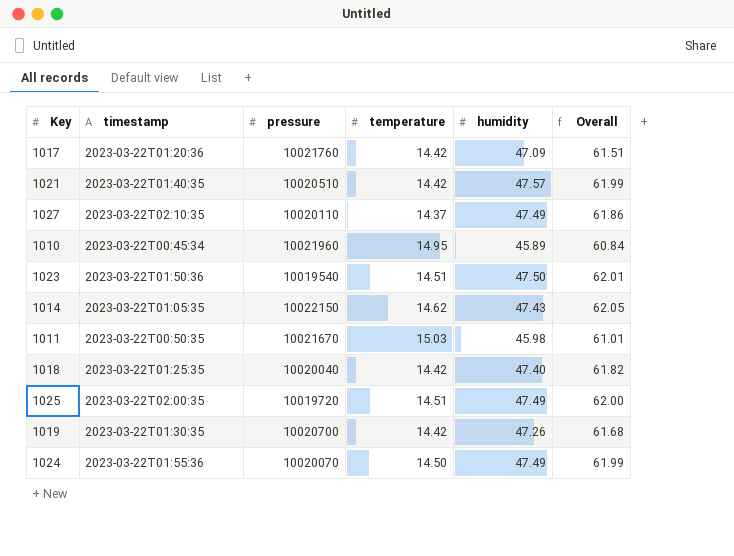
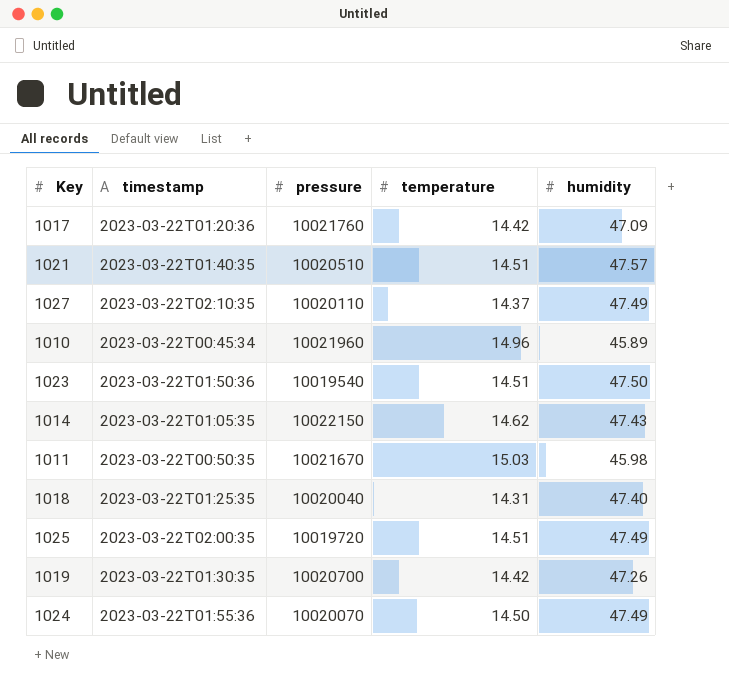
column Overall | formula: [temperature] + [humidity] -> none
1021 | temperature: 14.42 -> 14.51
1010 | temperature: 14.95 -> 14.96
1018 | temperature: 14.42 -> 14.31

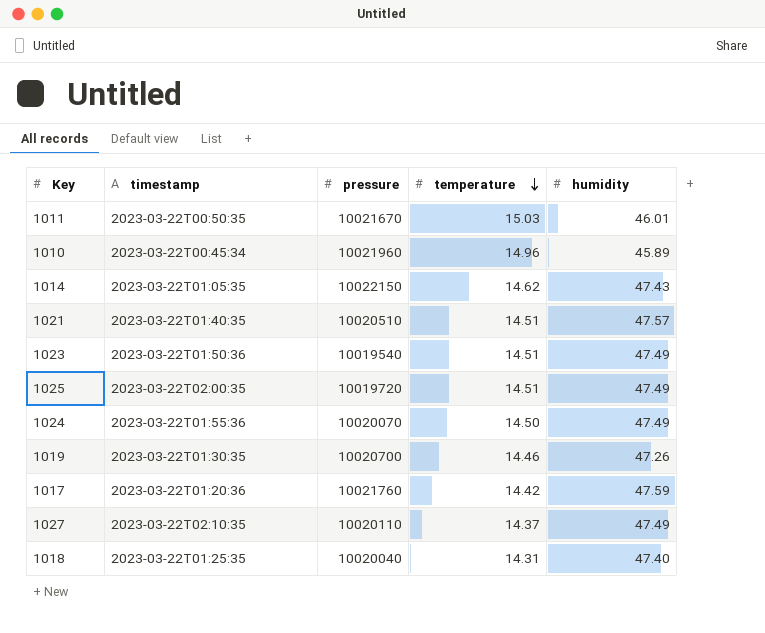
row order: none -> temperature descending
1011 | humidity: 45.98 -> 46.01
1023 | humidity: 47.50 -> 47.49
1019 | temperature: 14.42 -> 14.46
1017 | humidity: 47.09 -> 47.59

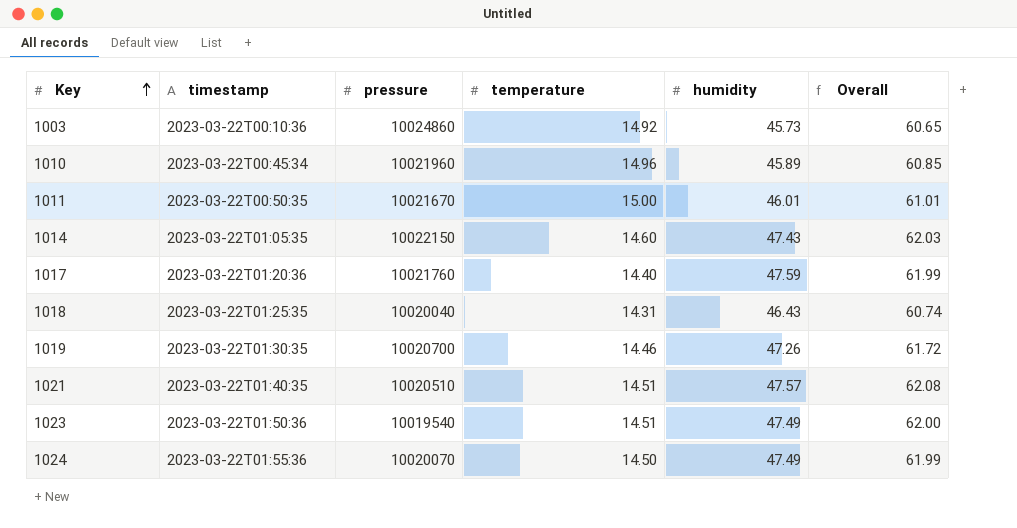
row order: temperature descending -> Key ascending
column Overall | formula: none -> [temperature] + [humidity]
row 1025: 2023-03-22T02:00:35 | 10019720 | 14.51 | 47.49 -> none
row 1027: 2023-03-22T02:10:35 | 10020110 | 14.37 | 47.49 -> none
row 1003: none -> 2023-03-22T00:10:36 | 10024860 | 14.92 | 45.73 | 60.65
1011 | temperature: 15.03 -> 15.00
1014 | temperature: 14.62 -> 14.60
1017 | temperature: 14.42 -> 14.40
1018 | humidity: 47.40 -> 46.43

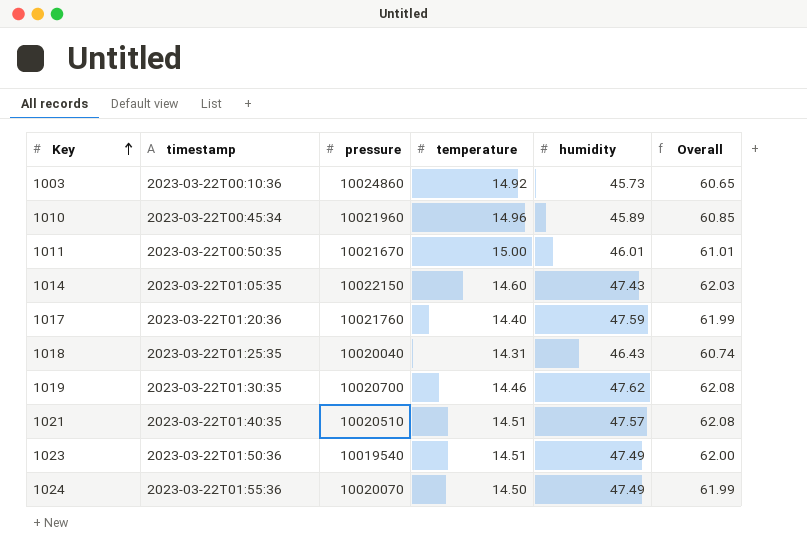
1019 | humidity: 47.26 -> 47.62
1019 | Overall: 61.72 -> 62.08

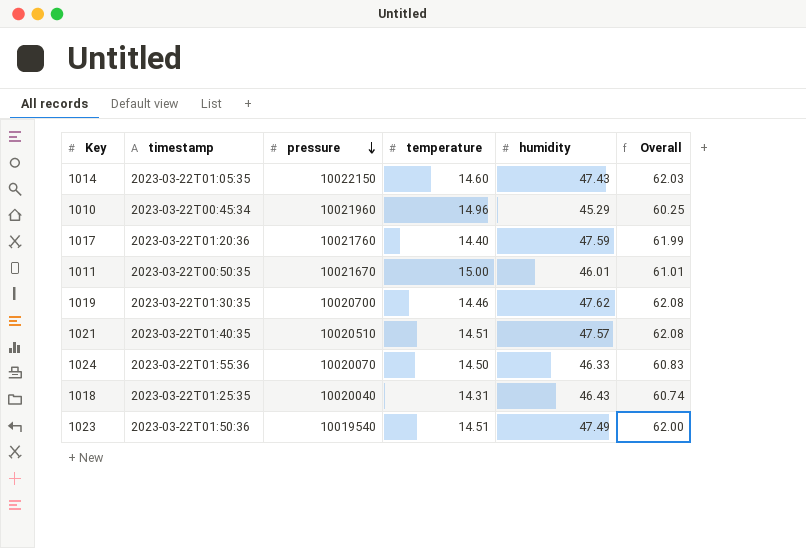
row order: Key ascending -> pressure descending
row 1003: 2023-03-22T00:10:36 | 10024860 | 14.92 | 45.73 | 60.65 -> none
1010 | humidity: 45.89 -> 45.29
1010 | Overall: 60.85 -> 60.25
1024 | humidity: 47.49 -> 46.33
1024 | Overall: 61.99 -> 60.83

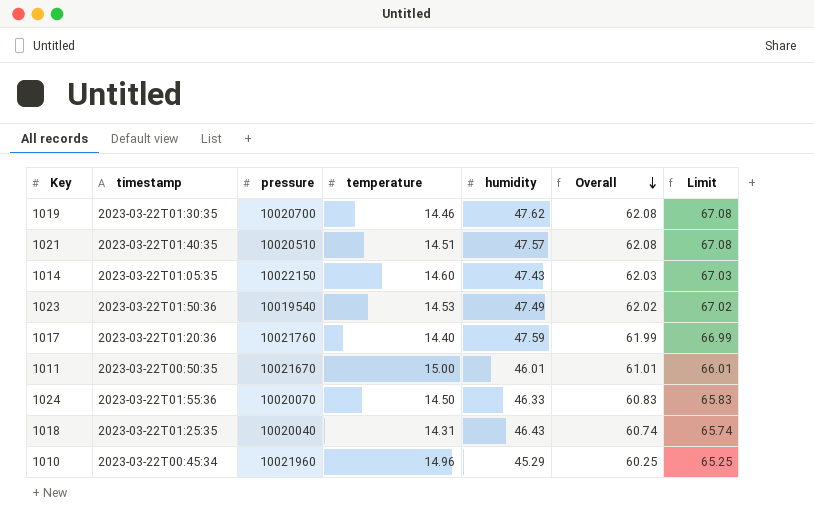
row order: pressure descending -> Overall descending
column Limit | formula: none -> [Overall] + 5
1023 | temperature: 14.51 -> 14.53
1023 | Overall: 62.00 -> 62.02

